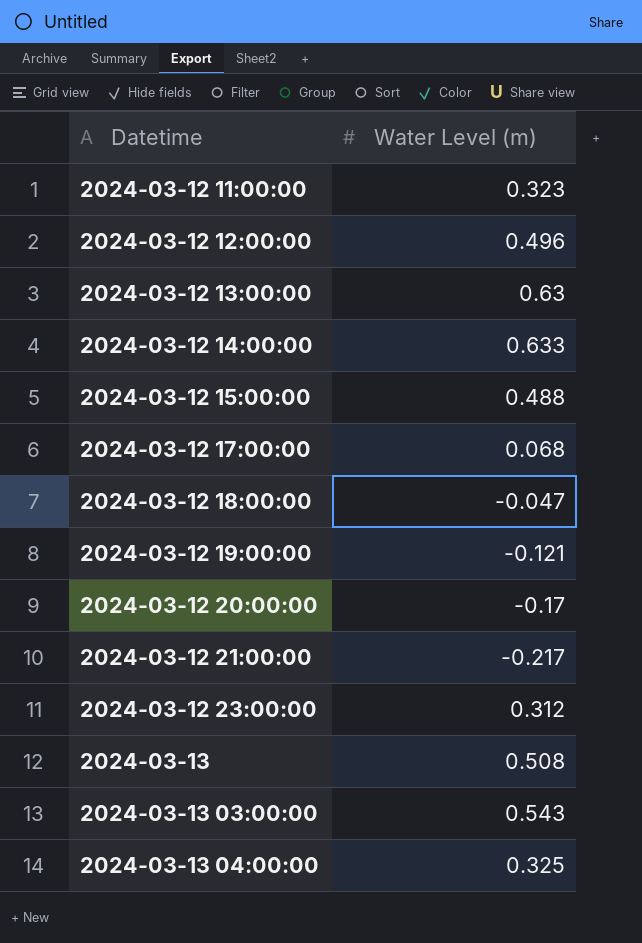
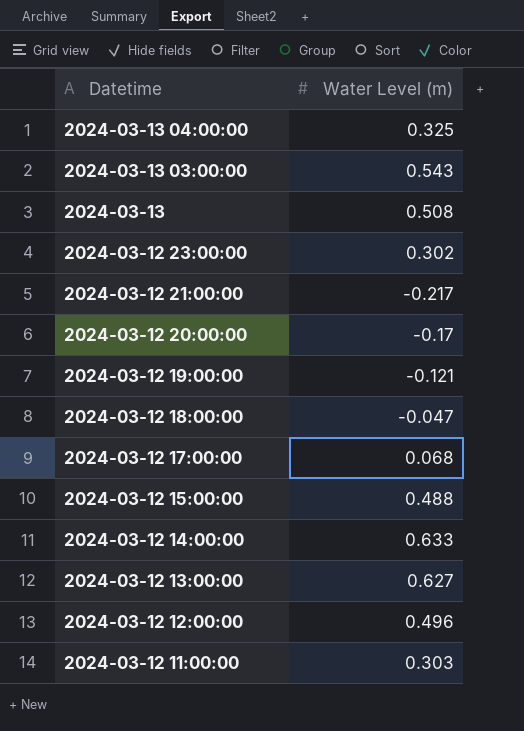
row order: Datetime ascending -> Datetime descending
2024-03-12 23:00:00 | Water Level (m): 0.312 -> 0.302
2024-03-12 13:00:00 | Water Level (m): 0.63 -> 0.627
2024-03-12 11:00:00 | Water Level (m): 0.323 -> 0.303

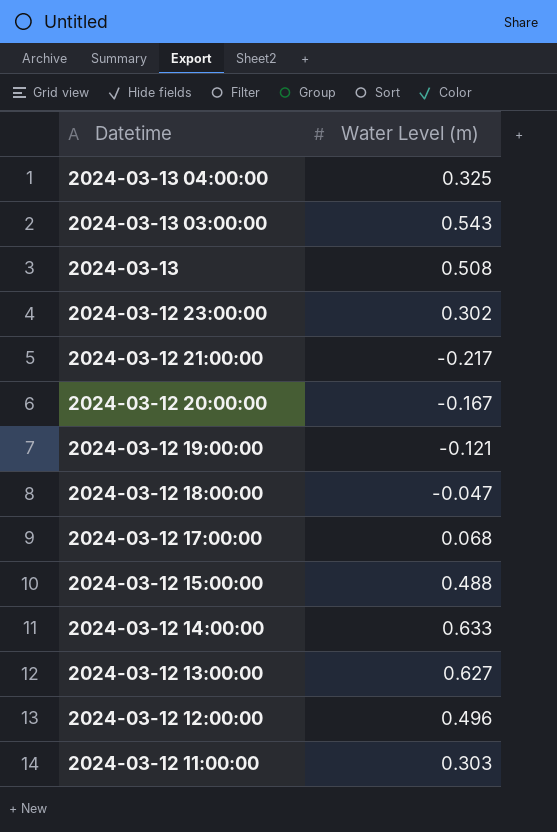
2024-03-12 20:00:00 | Water Level (m): -0.17 -> -0.167

